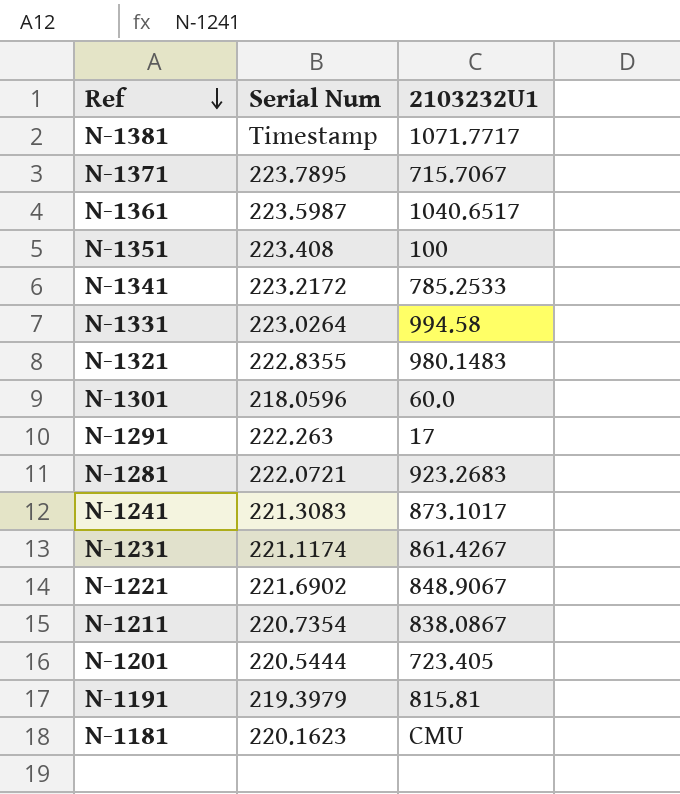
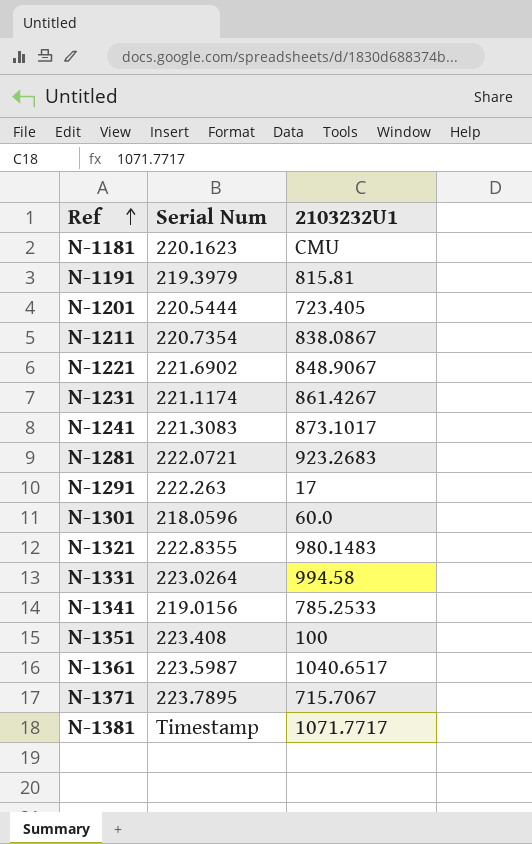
row order: Ref descending -> Ref ascending
N-1341 | Serial Num: 223.2172 -> 219.0156

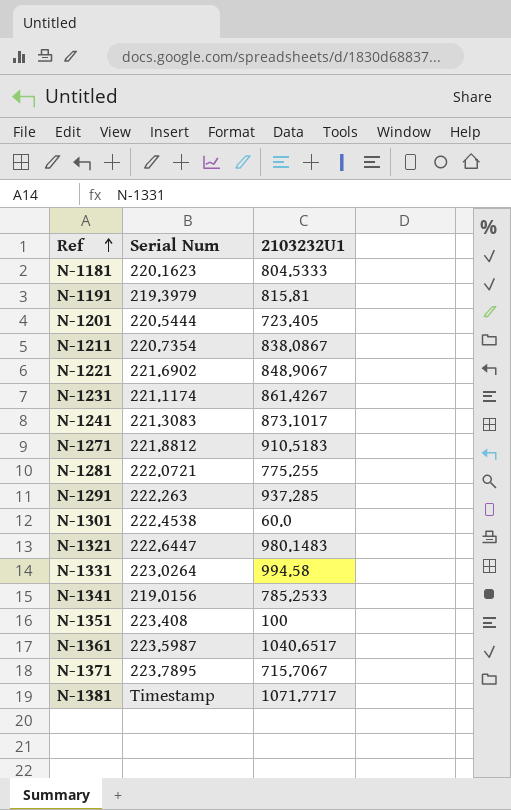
N-1181 | 2103232U1: CMU -> 804.5333
row N-1271: none -> 221.8812 | 910.5183
N-1281 | 2103232U1: 923.2683 -> 775.255
N-1291 | 2103232U1: 17 -> 937.285
N-1301 | Serial Num: 218.0596 -> 222.4538
N-1321 | Serial Num: 222.8355 -> 222.6447

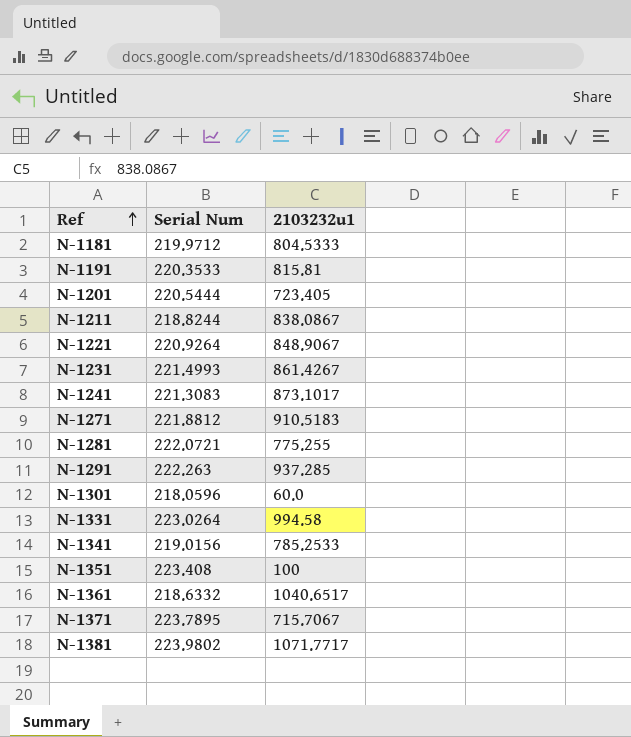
column name: 2103232U1 -> 2103232u1
row N-1321: 222.6447 | 980.1483 -> none
N-1181 | Serial Num: 220.1623 -> 219.9712
N-1191 | Serial Num: 219.3979 -> 220.3533
N-1211 | Serial Num: 220.7354 -> 218.8244
N-1221 | Serial Num: 221.6902 -> 220.9264
N-1231 | Serial Num: 221.1174 -> 221.4993
N-1301 | Serial Num: 222.4538 -> 218.0596
N-1361 | Serial Num: 223.5987 -> 218.6332
N-1381 | Serial Num: Timestamp -> 223.9802

